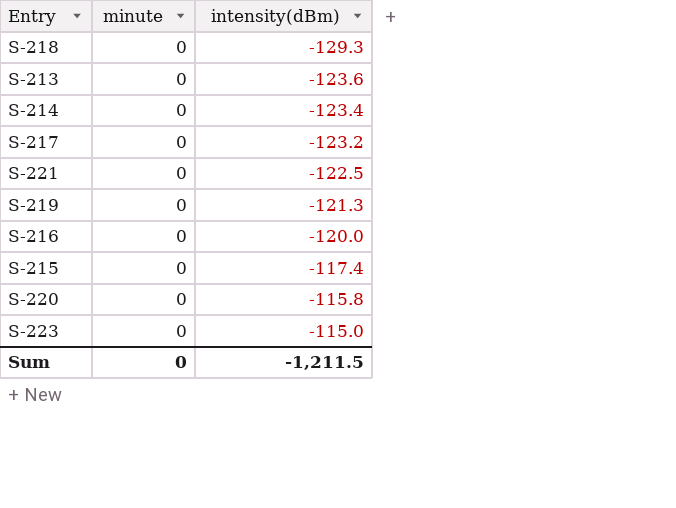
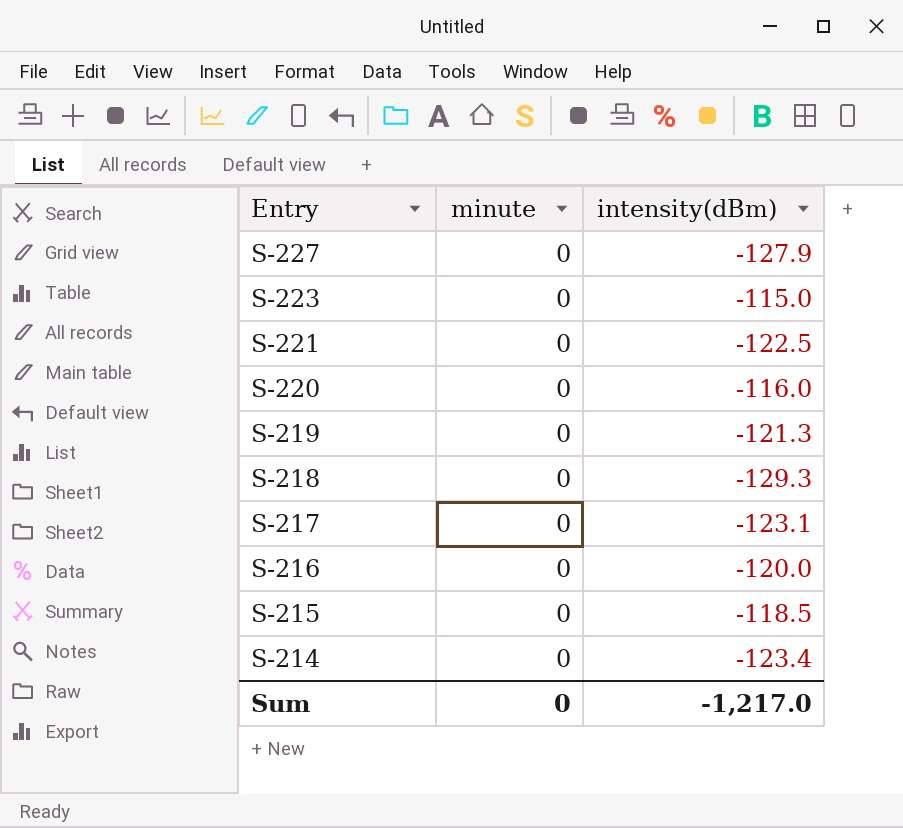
row order: intensity(dBm) ascending -> Entry descending
row S-213: 0 | -123.6 -> none
row S-227: none -> 0 | -127.9
S-220 | intensity(dBm): -115.8 -> -116.0
S-217 | intensity(dBm): -123.2 -> -123.1
S-215 | intensity(dBm): -117.4 -> -118.5
Sum | intensity(dBm): -1,211.5 -> -1,217.0

